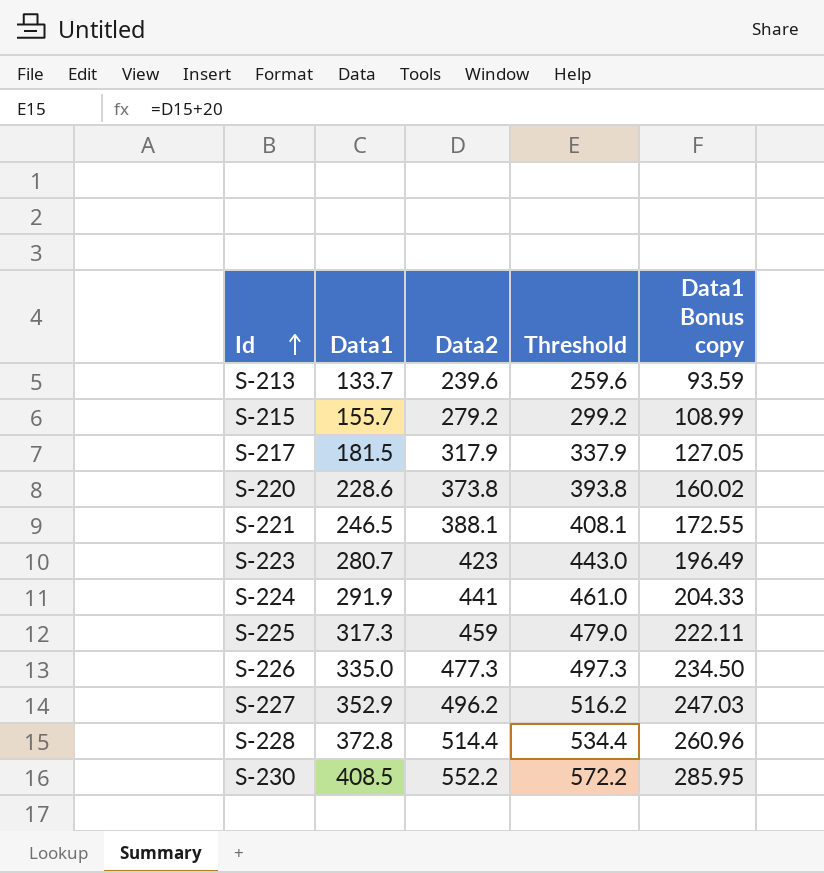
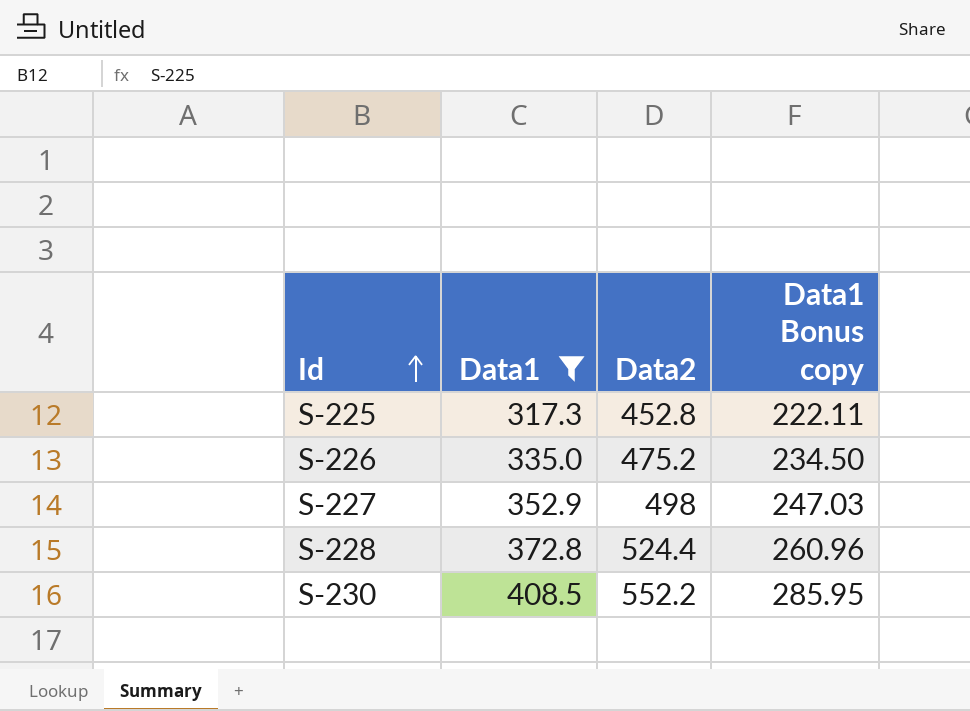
filter: none -> Data1 >= 317.3
column Threshold | formula: [Data2] + 20 -> none
S-225 | Data2: 459 -> 452.8
S-226 | Data2: 477.3 -> 475.2
S-227 | Data2: 496.2 -> 498
S-228 | Data2: 514.4 -> 524.4

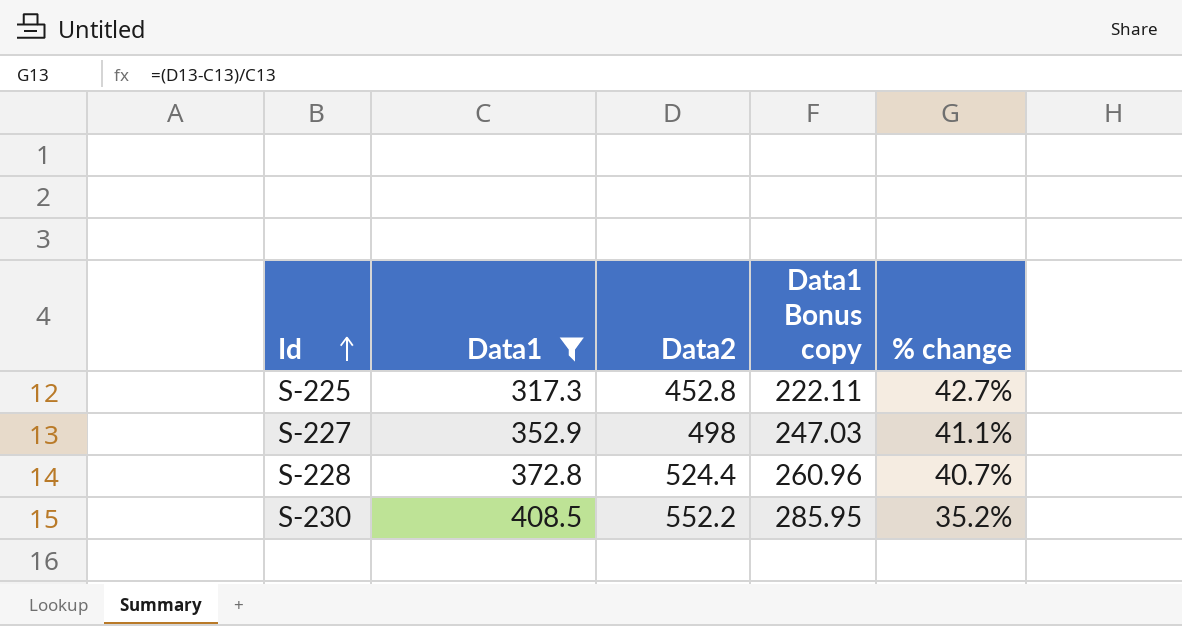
column % change | formula: none -> ([Data2] - [Data1]) / [Data1]
row S-226: 335.0 | 475.2 | 234.50 -> none

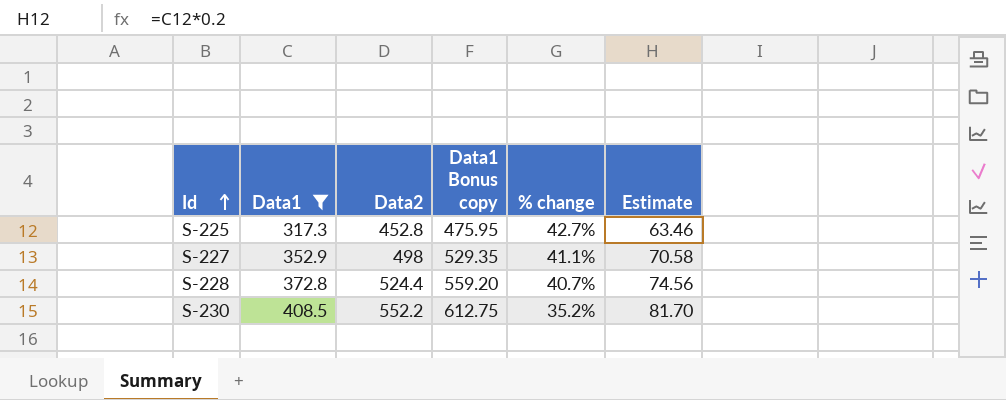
column Data1 Bonus copy | formula: [Data1] * 0.7 -> [Data1] * 1.5
column Estimate | formula: none -> [Data1] * 0.2

